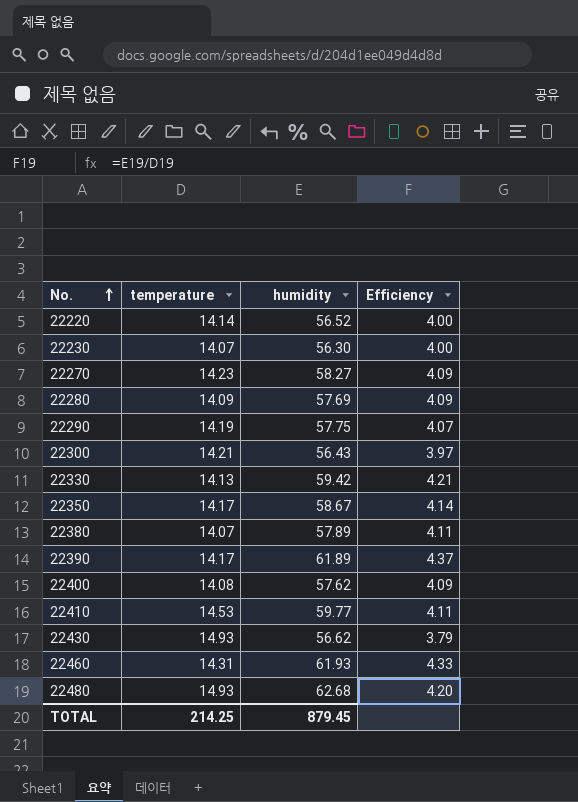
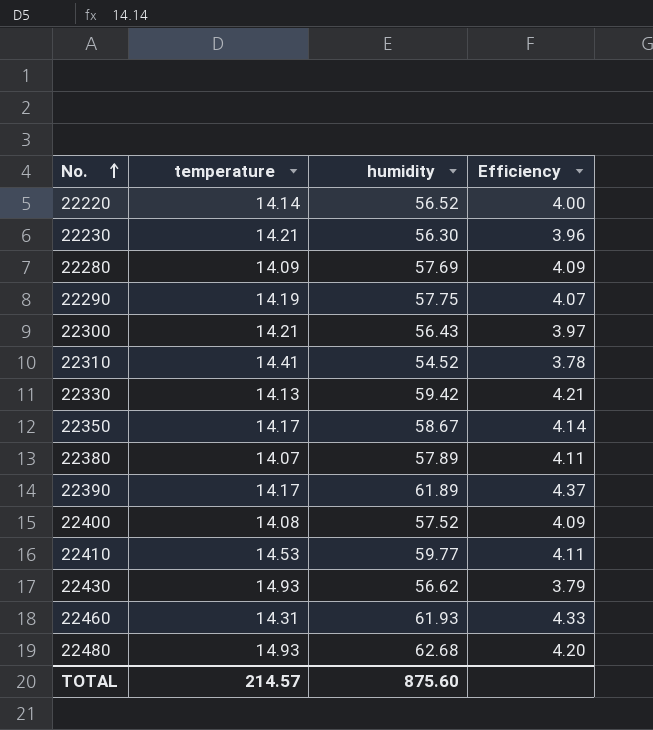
row 22270: 14.23 | 58.27 | 4.09 -> none
22230 | temperature: 14.07 -> 14.21
22230 | Efficiency: 4.00 -> 3.96
row 22310: none -> 14.41 | 54.52 | 3.78
22400 | humidity: 57.62 -> 57.52
TOTAL | temperature: 214.25 -> 214.57
TOTAL | humidity: 879.45 -> 875.60

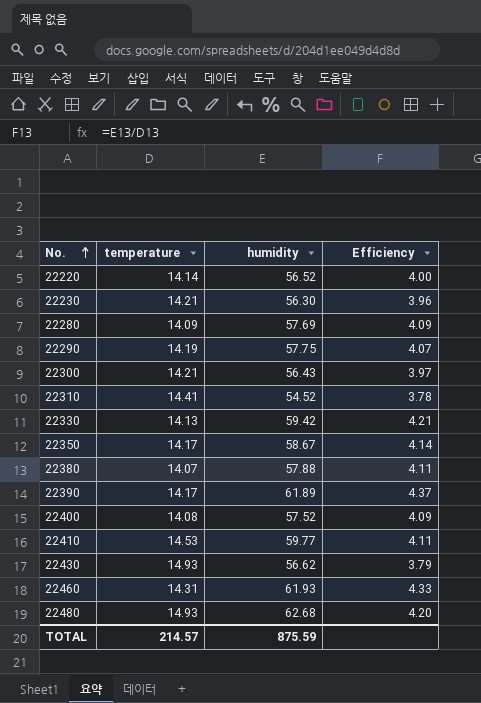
22380 | humidity: 57.89 -> 57.88
TOTAL | humidity: 875.60 -> 875.59

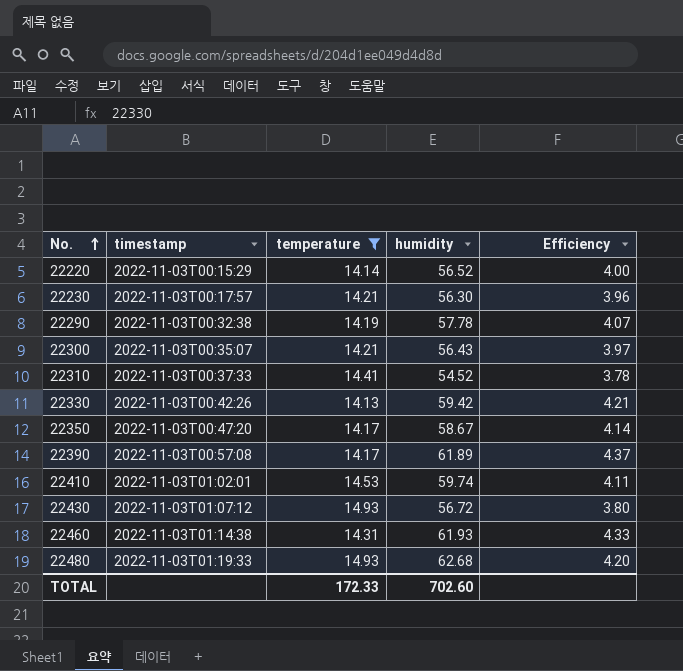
filter: none -> temperature >= 14.13
column timestamp | position: none -> 2
22290 | humidity: 57.75 -> 57.78
22410 | humidity: 59.77 -> 59.74
22430 | humidity: 56.62 -> 56.72
22430 | Efficiency: 3.79 -> 3.80
TOTAL | temperature: 214.57 -> 172.33
TOTAL | humidity: 875.59 -> 702.60

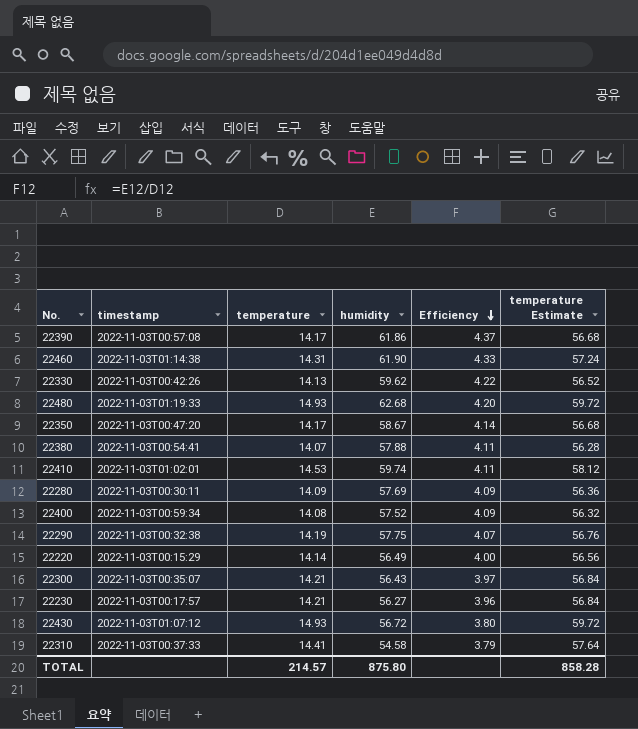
filter: temperature >= 14.13 -> none
row order: No. ascending -> Efficiency descending
column temperature Estimate | formula: none -> [temperature] * 4
22390 | humidity: 61.89 -> 61.86
22460 | humidity: 61.93 -> 61.90
22330 | humidity: 59.42 -> 59.62
22330 | Efficiency: 4.21 -> 4.22
22290 | humidity: 57.78 -> 57.75
22220 | humidity: 56.52 -> 56.49
22230 | humidity: 56.30 -> 56.27
22310 | humidity: 54.52 -> 54.58
22310 | Efficiency: 3.78 -> 3.79
TOTAL | temperature: 172.33 -> 214.57
TOTAL | humidity: 702.60 -> 875.80

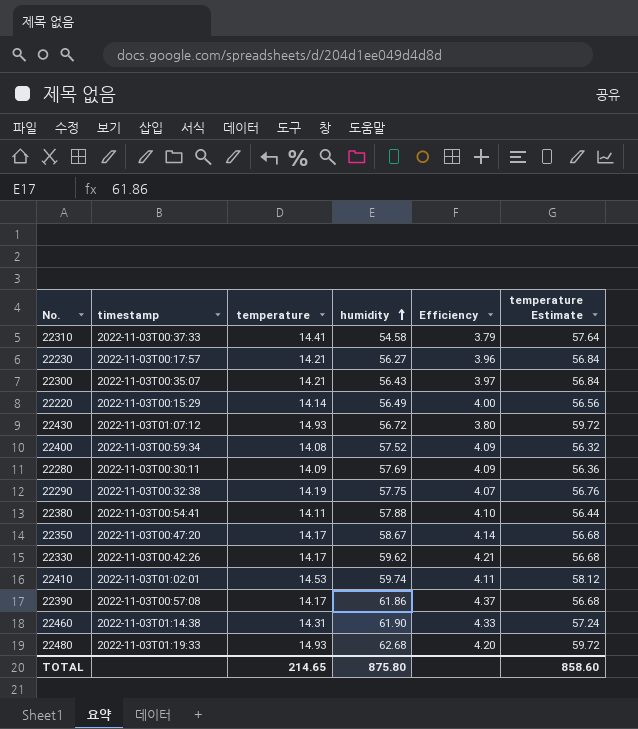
row order: Efficiency descending -> humidity ascending
22380 | temperature: 14.07 -> 14.11
22380 | Efficiency: 4.11 -> 4.10
22380 | temperature Estimate: 56.28 -> 56.44
22330 | temperature: 14.13 -> 14.17
22330 | Efficiency: 4.22 -> 4.21
22330 | temperature Estimate: 56.52 -> 56.68
TOTAL | temperature: 214.57 -> 214.65
TOTAL | temperature Estimate: 858.28 -> 858.60

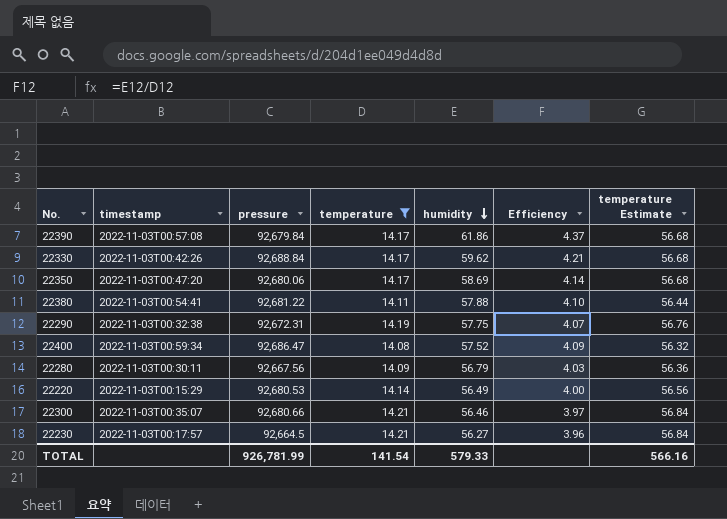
filter: none -> temperature <= 14.21
row order: humidity ascending -> humidity descending
column pressure | position: none -> 3
22350 | humidity: 58.67 -> 58.69
22280 | humidity: 57.69 -> 56.79
22280 | Efficiency: 4.09 -> 4.03
22300 | humidity: 56.43 -> 56.46
TOTAL | temperature: 214.65 -> 141.54
TOTAL | humidity: 875.80 -> 579.33
TOTAL | temperature Estimate: 858.60 -> 566.16

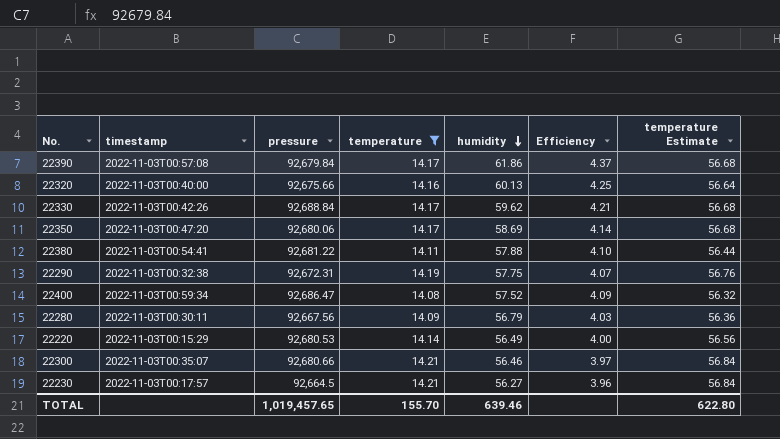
row 22320: none -> 2022-11-03T00:40:00 | 92,675.66 | 14.16 | 60.13 | 4.25 | 56.64
TOTAL | pressure: 926,781.99 -> 1,019,457.65
TOTAL | temperature: 141.54 -> 155.70
TOTAL | humidity: 579.33 -> 639.46
TOTAL | temperature Estimate: 566.16 -> 622.80

